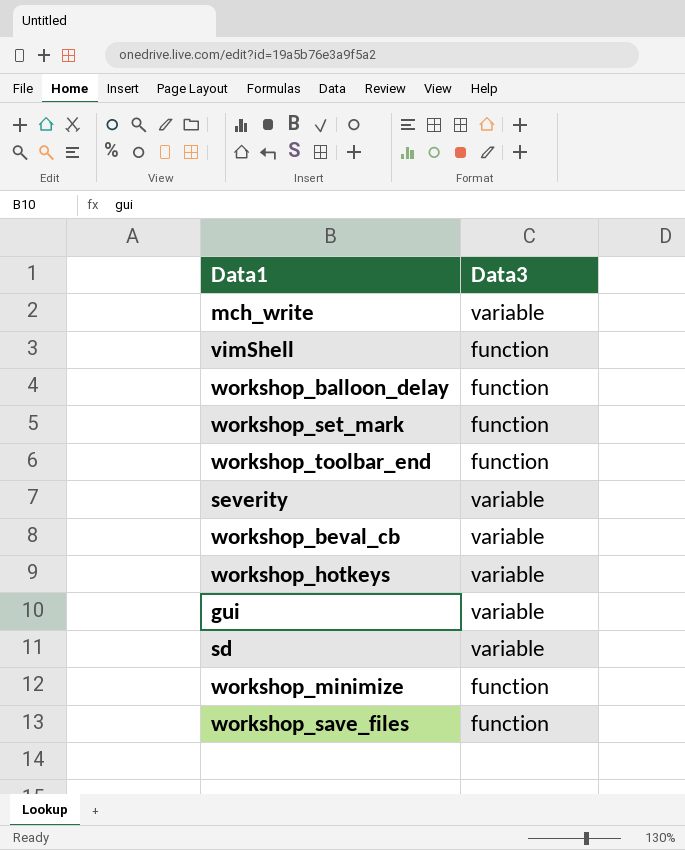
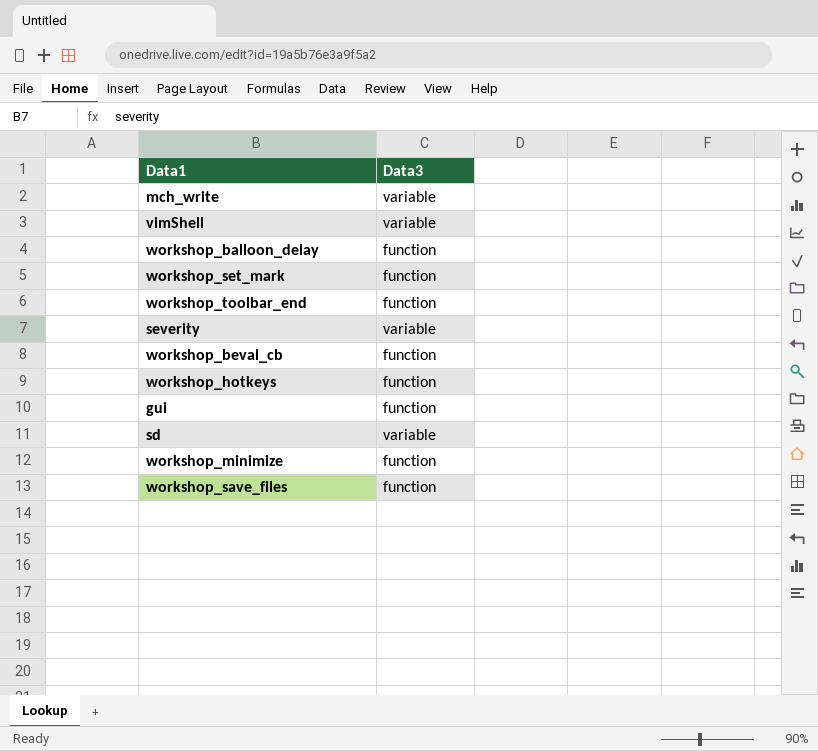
vimShell | Data3: function -> variable
workshop_beval_cb | Data3: variable -> function
workshop_hotkeys | Data3: variable -> function
gui | Data3: variable -> function

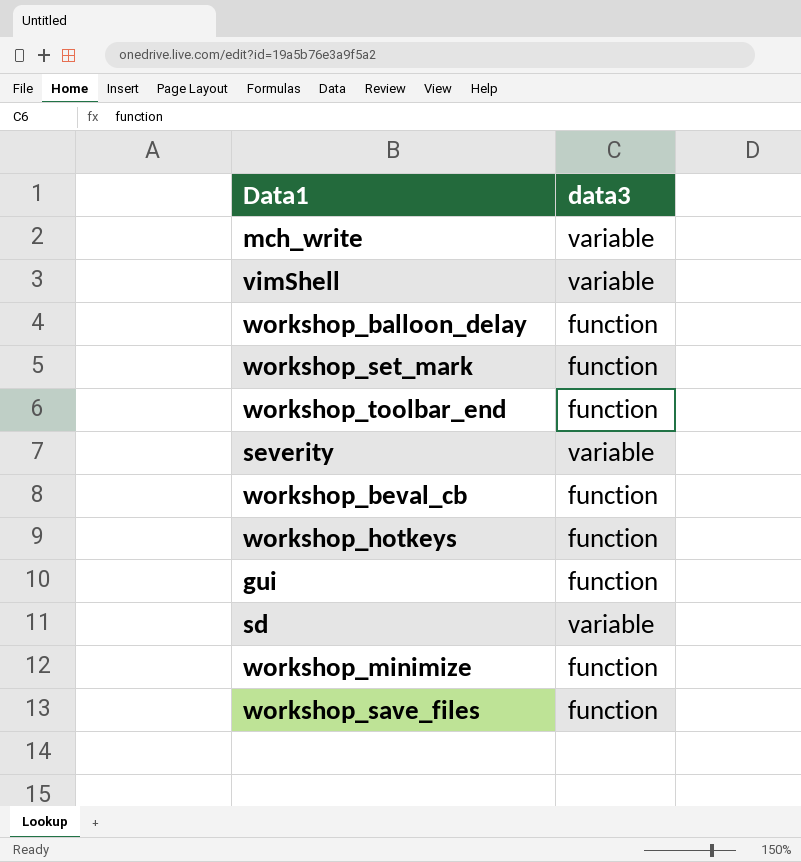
column name: Data3 -> data3

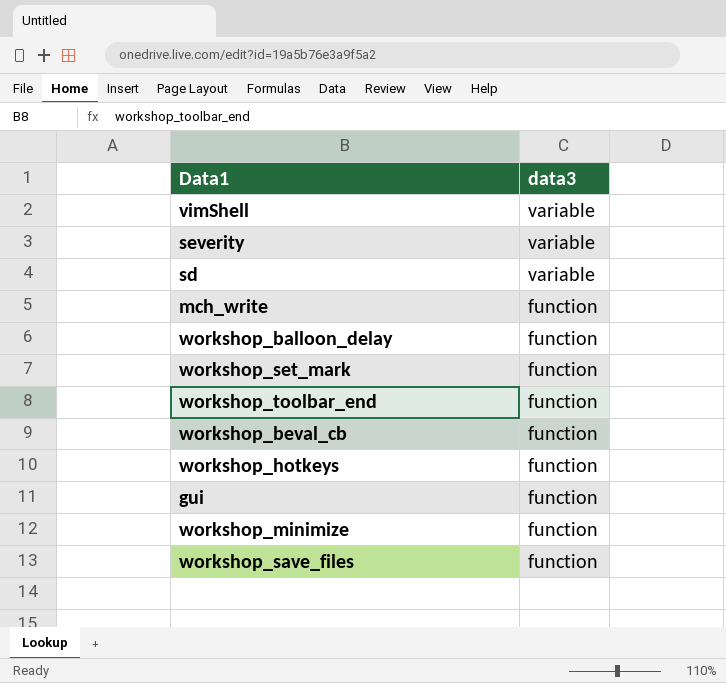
row order: none -> data3 descending
mch_write | data3: variable -> function

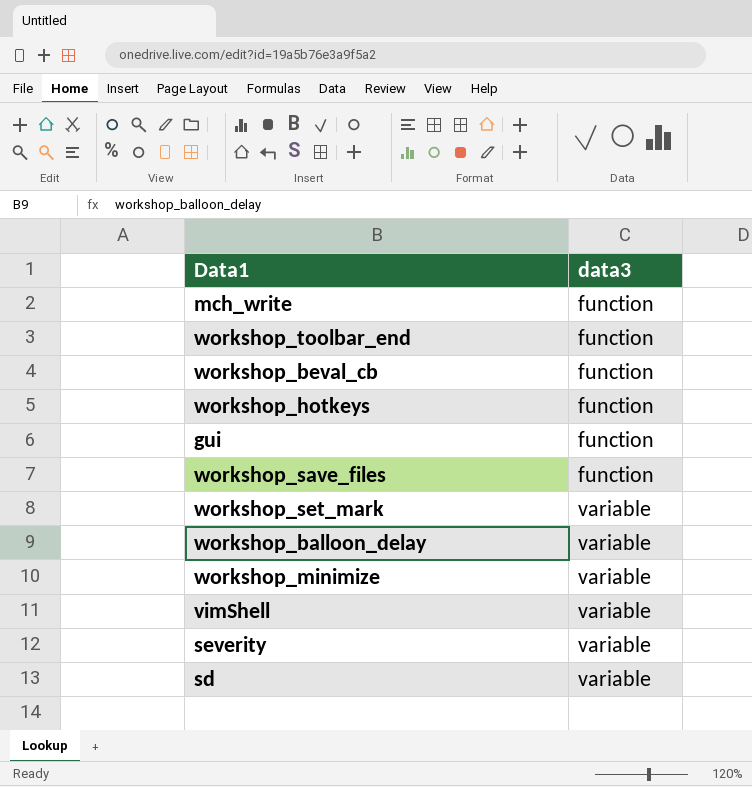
row order: data3 descending -> data3 ascending
workshop_set_mark | data3: function -> variable
workshop_balloon_delay | data3: function -> variable
workshop_minimize | data3: function -> variable

